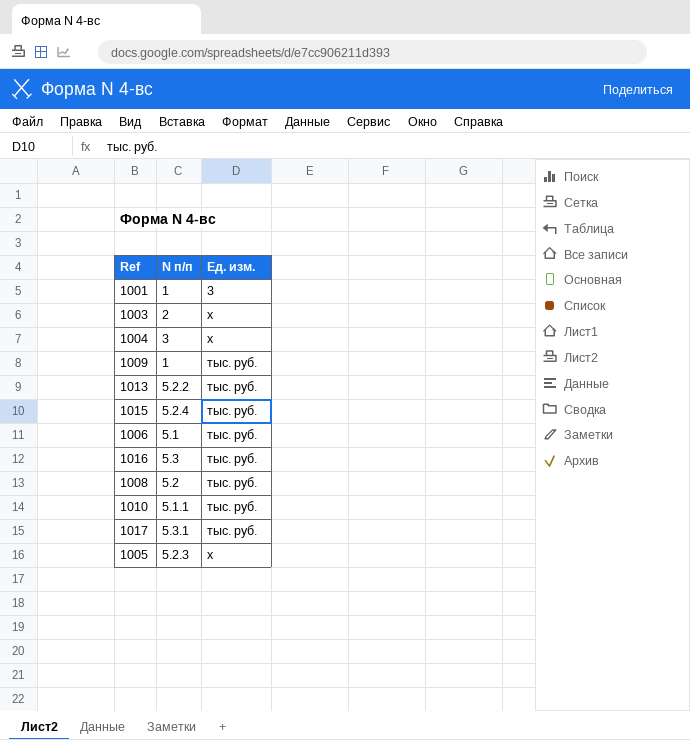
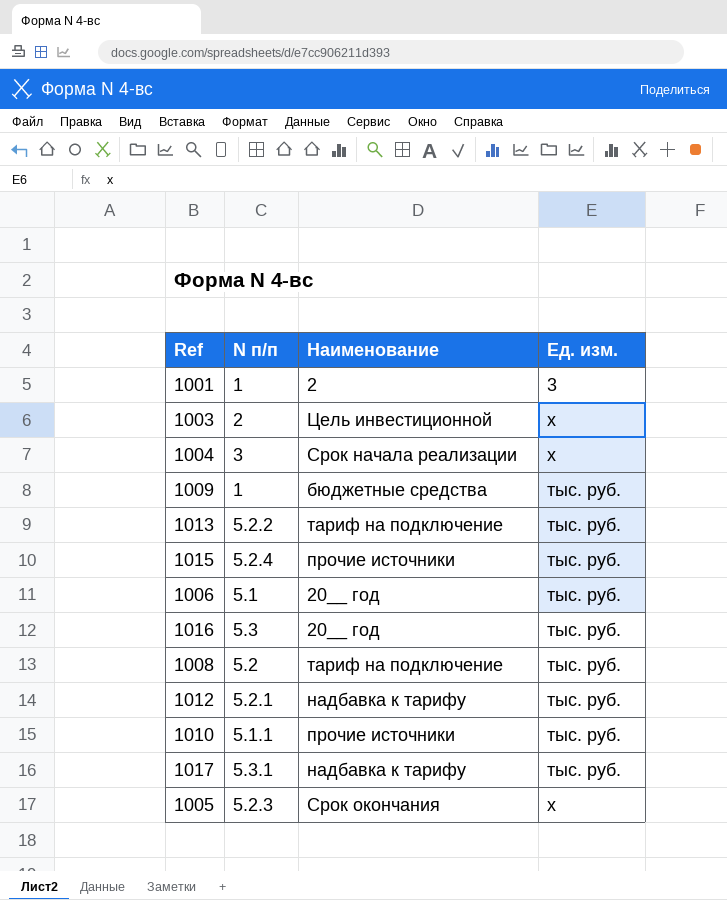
column Наименование | position: none -> 3
row 1012: none -> 5.2.1 | надбавка к тарифу | тыс. руб.

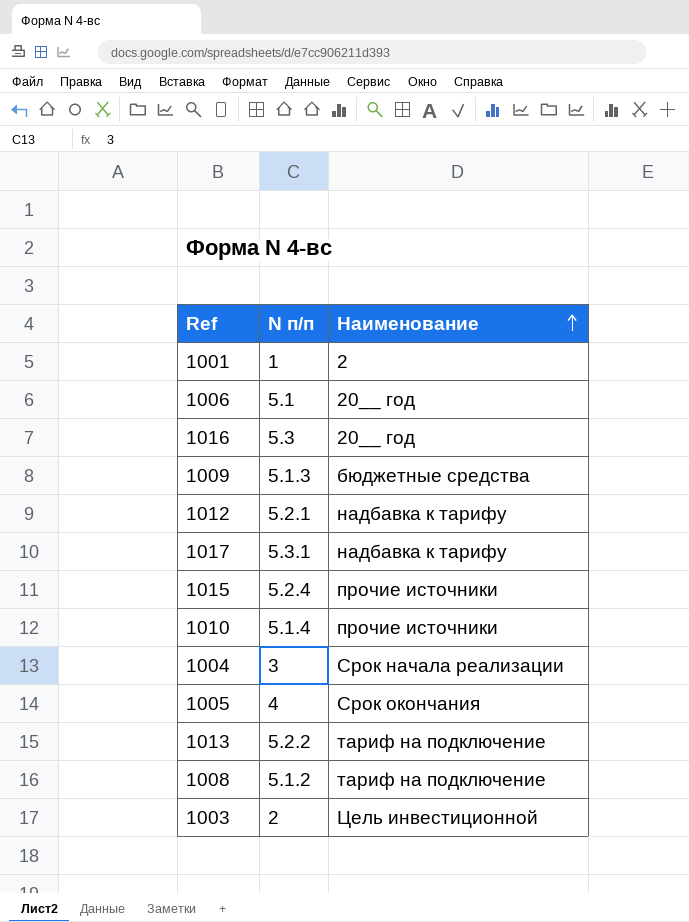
row order: none -> Наименование ascending
column Ед. изм. | position: 4 -> none
1009 | N п/п: 1 -> 5.1.3
1010 | N п/п: 5.1.1 -> 5.1.4
1005 | N п/п: 5.2.3 -> 4
1008 | N п/п: 5.2 -> 5.1.2

